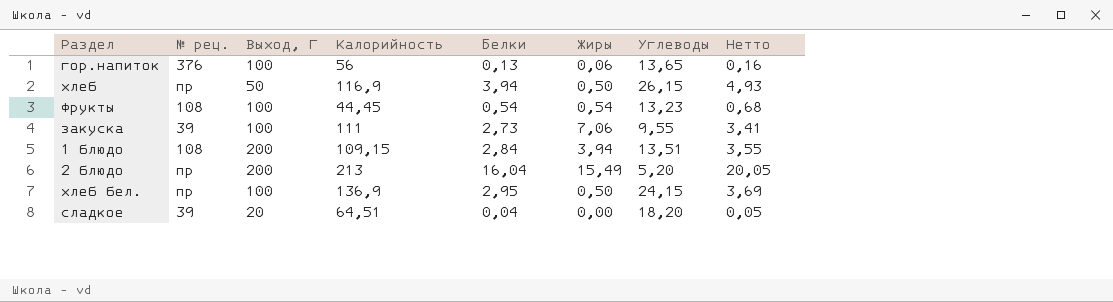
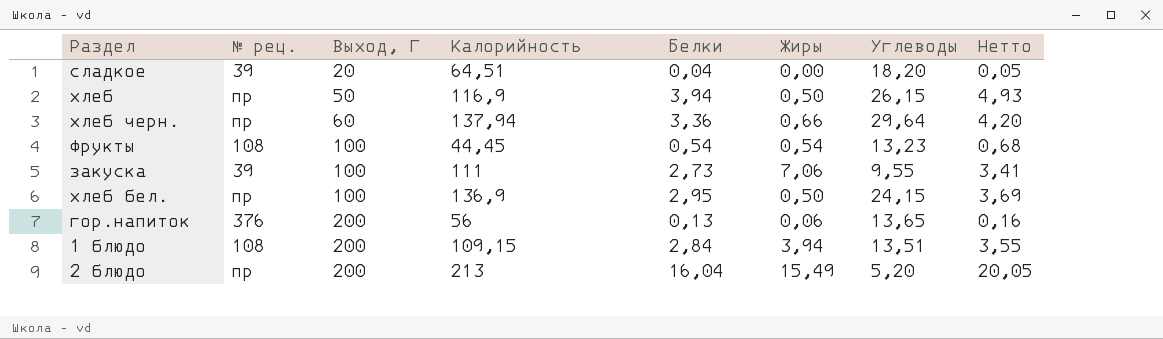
row order: none -> Выход, Г ascending
row хлеб черн.: none -> пр | 60 | 137,94 | 3,36 | 0,66 | 29,64 | 4,20
гор.напиток | Выход, Г: 100 -> 200

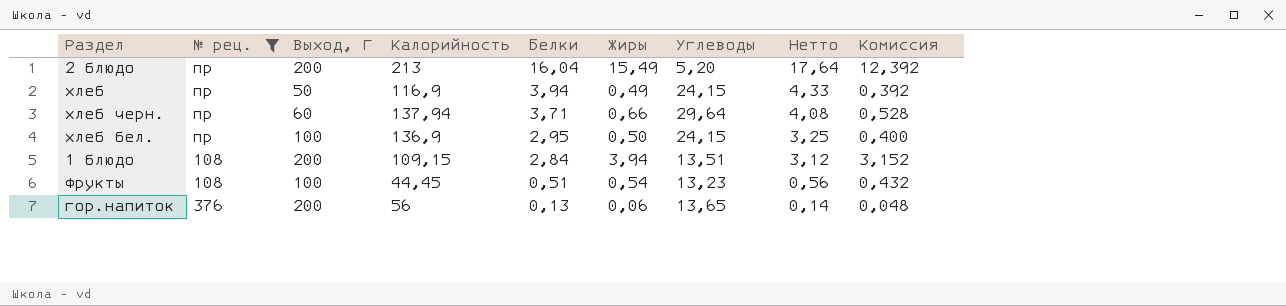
filter: none -> № рец. != 39
row order: Выход, Г ascending -> Белки descending
column Нетто | formula: [Белки] * 1,25 -> [Белки] * 1,1
column Комиссия | formula: none -> [Жиры] * 0,8
хлеб | Жиры: 0,50 -> 0,49
хлеб | Углеводы: 26,15 -> 24,15
хлеб черн. | Белки: 3,36 -> 3,71
Фрукты | Белки: 0,54 -> 0,51

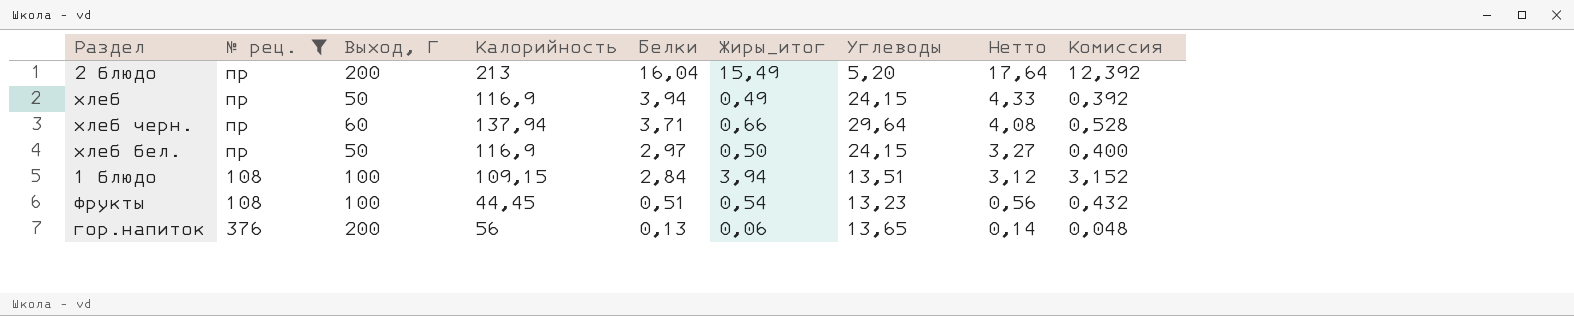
column name: Жиры -> Жиры_итог
хлеб бел. | Выход, Г: 100 -> 50
хлеб бел. | Калорийность: 136,9 -> 116,9
хлеб бел. | Белки: 2,95 -> 2,97
хлеб бел. | Нетто: 3,25 -> 3,27
1 блюдо | Выход, Г: 200 -> 100

